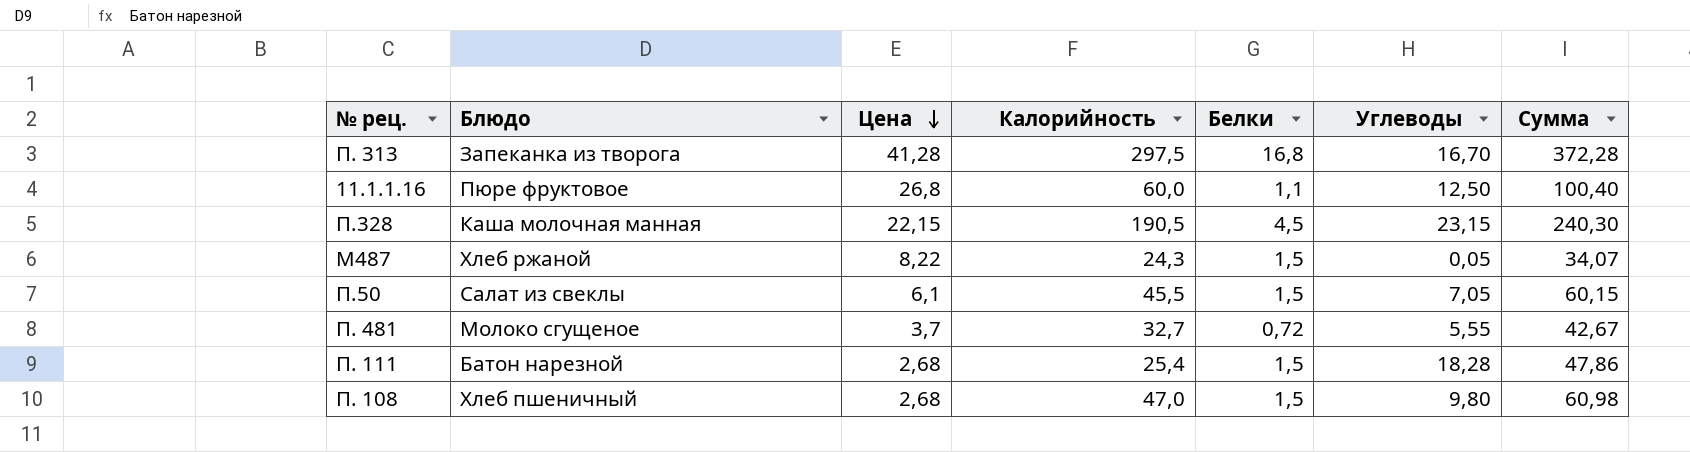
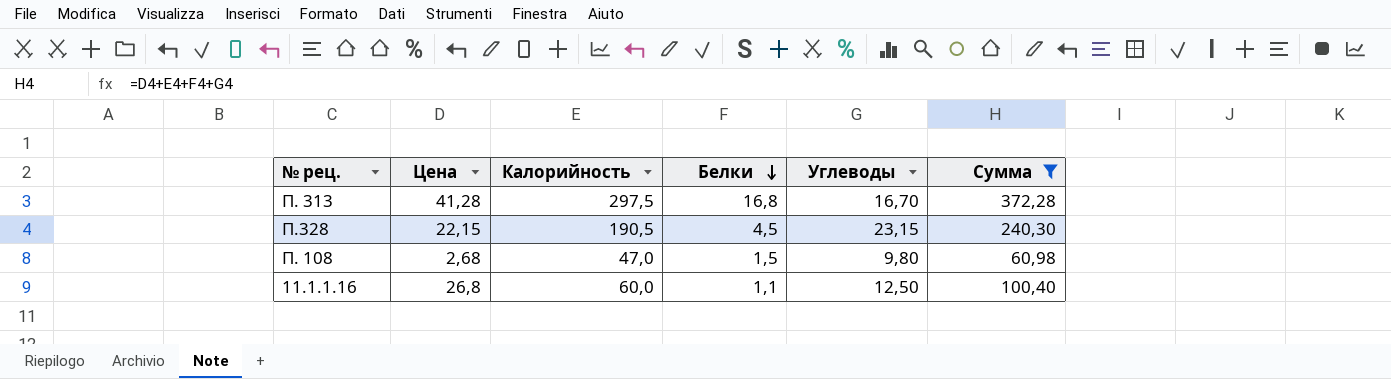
filter: none -> Сумма >= 60,98
row order: Цена descending -> Белки descending
column Блюдо | position: 2 -> none

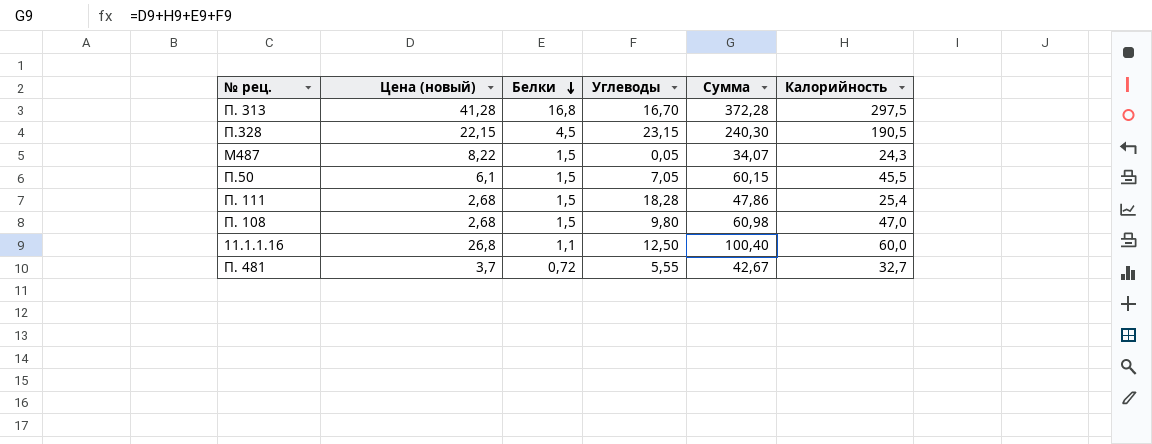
filter: Сумма >= 60,98 -> none
column name: Цена -> Цена (новый)
column Калорийность | position: 3 -> 6

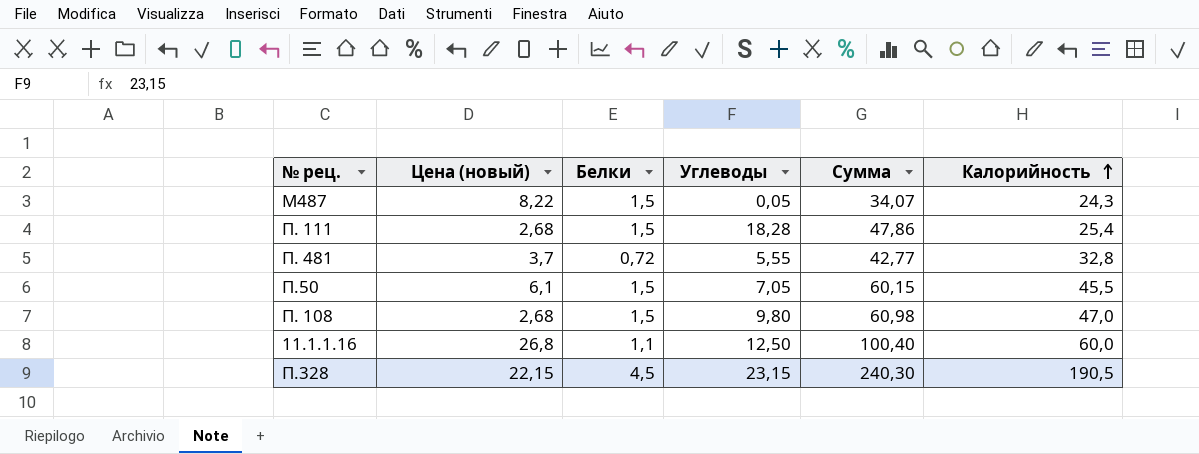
row order: Белки descending -> Калорийность ascending
row П. 313: 41,28 | 16,8 | 16,70 | 372,28 | 297,5 -> none
П. 481 | Сумма: 42,67 -> 42,77
П. 481 | Калорийность: 32,7 -> 32,8

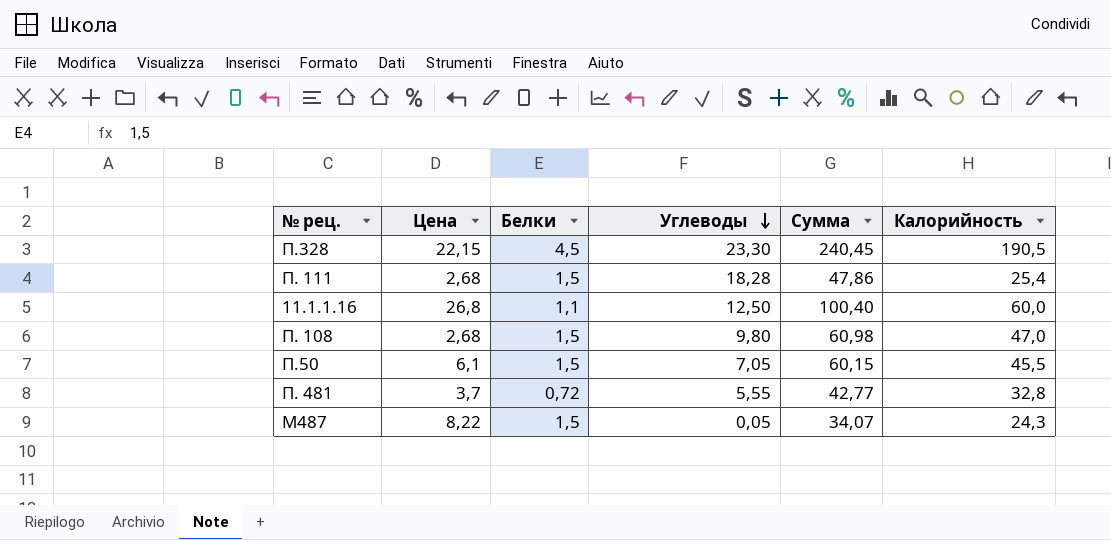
row order: Калорийность ascending -> Углеводы descending
column name: Цена (новый) -> Цена
П.328 | Углеводы: 23,15 -> 23,30
П.328 | Сумма: 240,30 -> 240,45

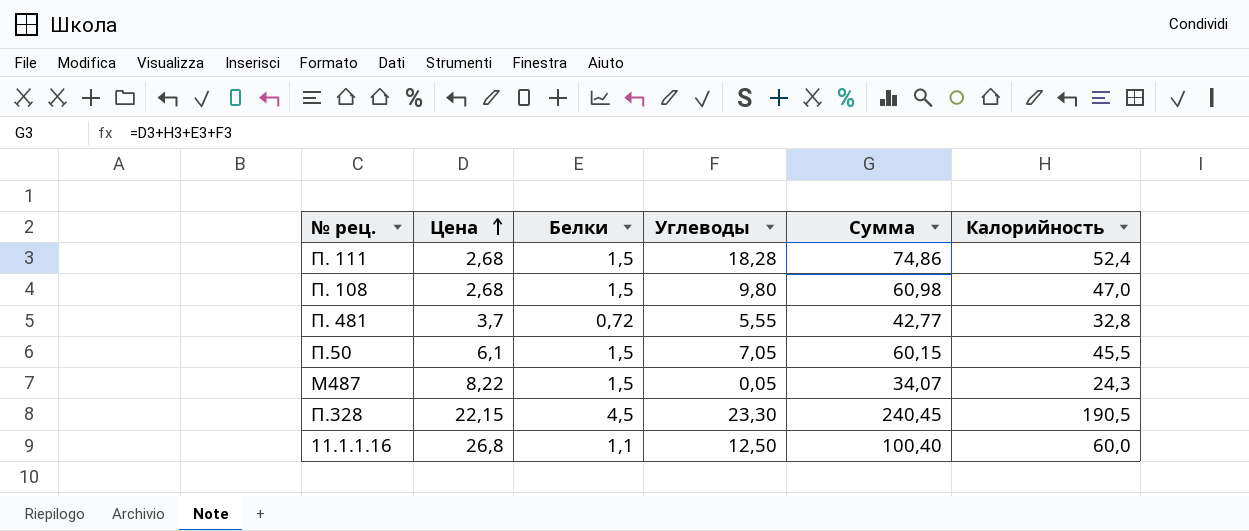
row order: Углеводы descending -> Цена ascending
П. 111 | Сумма: 47,86 -> 74,86
П. 111 | Калорийность: 25,4 -> 52,4

